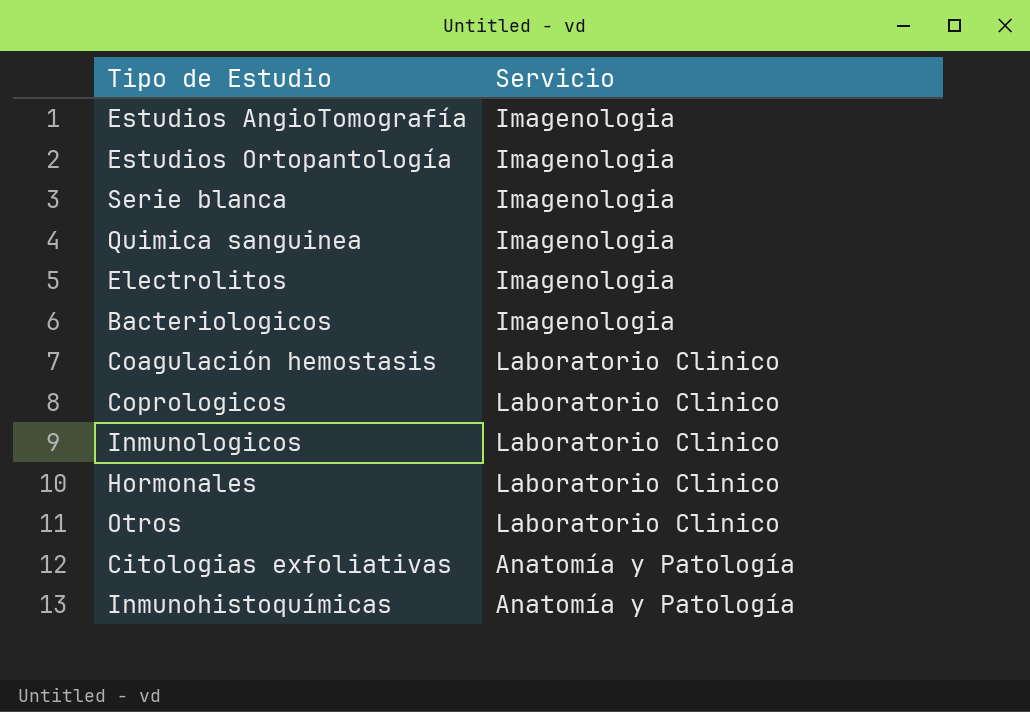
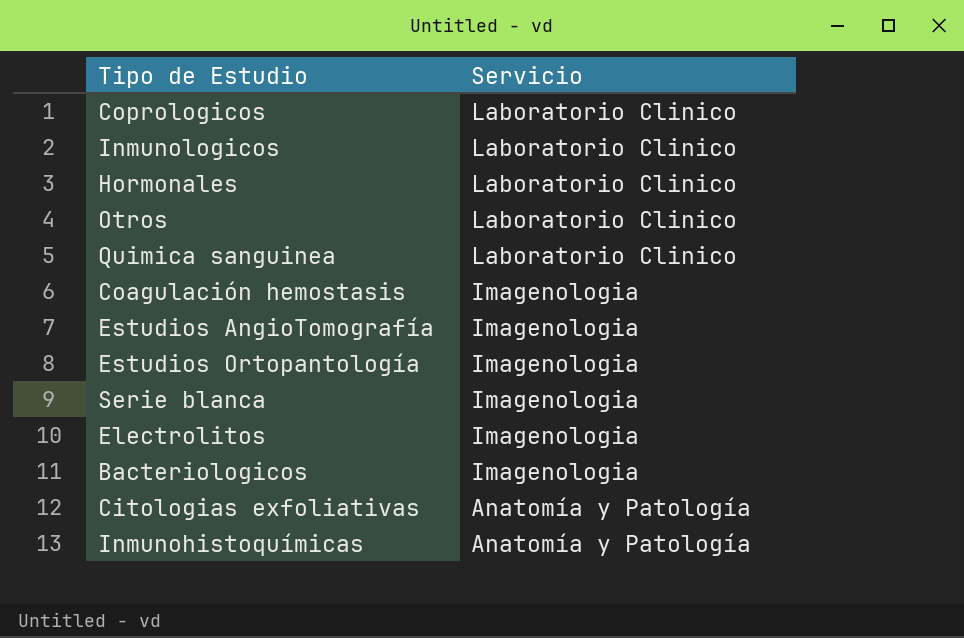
row order: none -> Servicio descending
Quimica sanguinea | Servicio: Imagenologia -> Laboratorio Clinico
Coagulación hemostasis | Servicio: Laboratorio Clinico -> Imagenologia

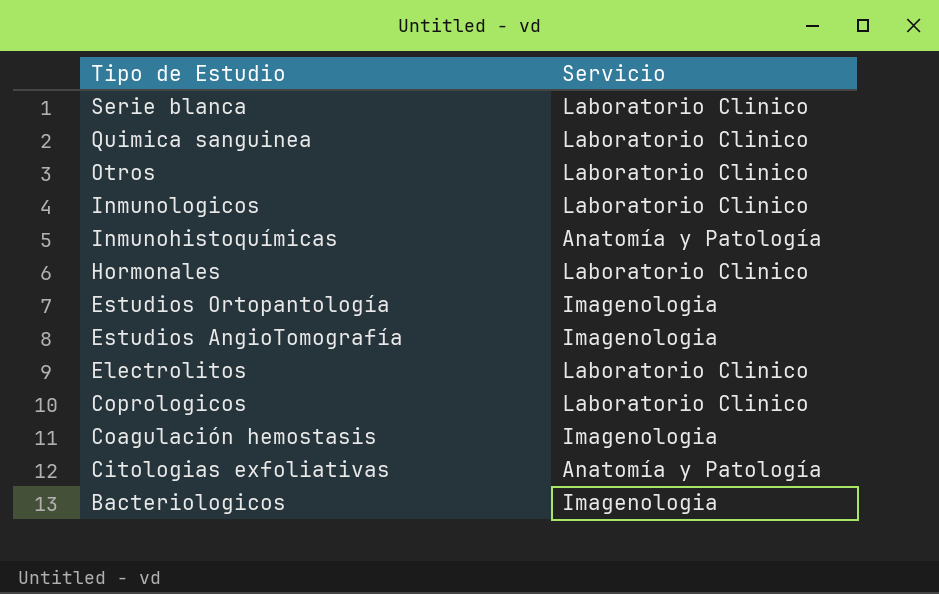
row order: Servicio descending -> Tipo de Estudio descending
Serie blanca | Servicio: Imagenologia -> Laboratorio Clinico
Electrolitos | Servicio: Imagenologia -> Laboratorio Clinico

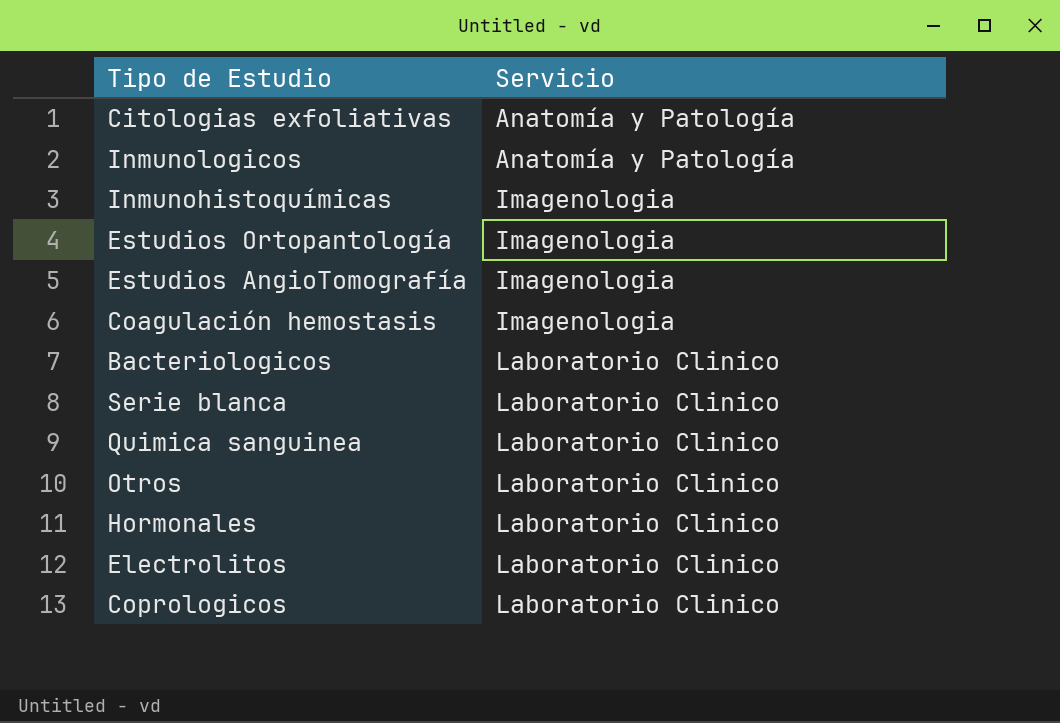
row order: Tipo de Estudio descending -> Servicio ascending
Inmunologicos | Servicio: Laboratorio Clinico -> Anatomía y Patología
Inmunohistoquímicas | Servicio: Anatomía y Patología -> Imagenologia
Bacteriologicos | Servicio: Imagenologia -> Laboratorio Clinico

